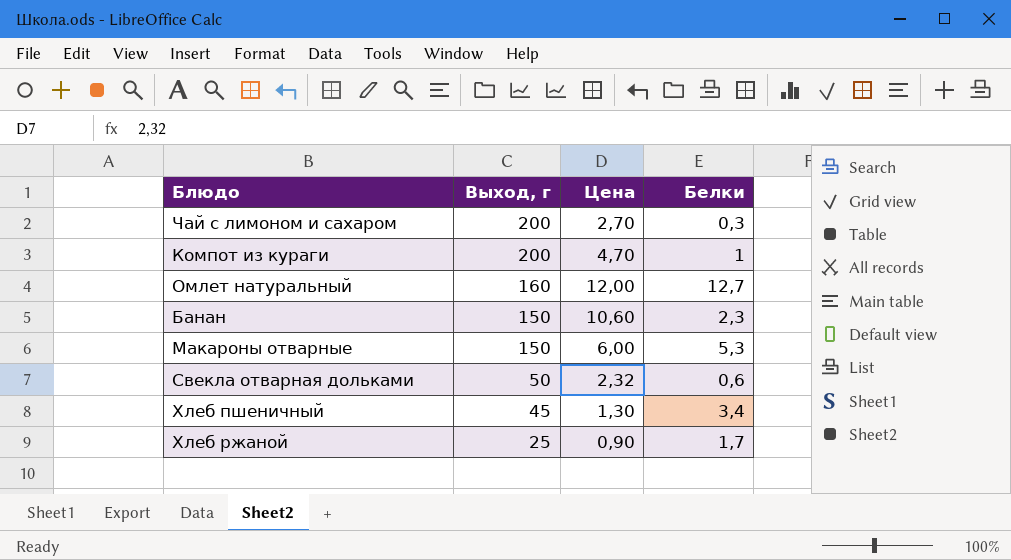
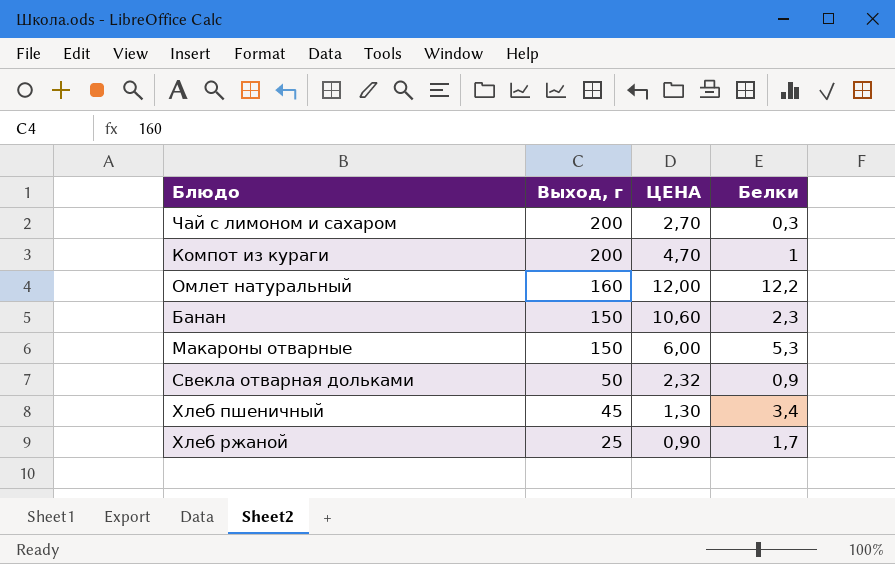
column name: Цена -> ЦЕНА
Омлет натуральный | Белки: 12,7 -> 12,2
Свекла отварная дольками | Белки: 0,6 -> 0,9

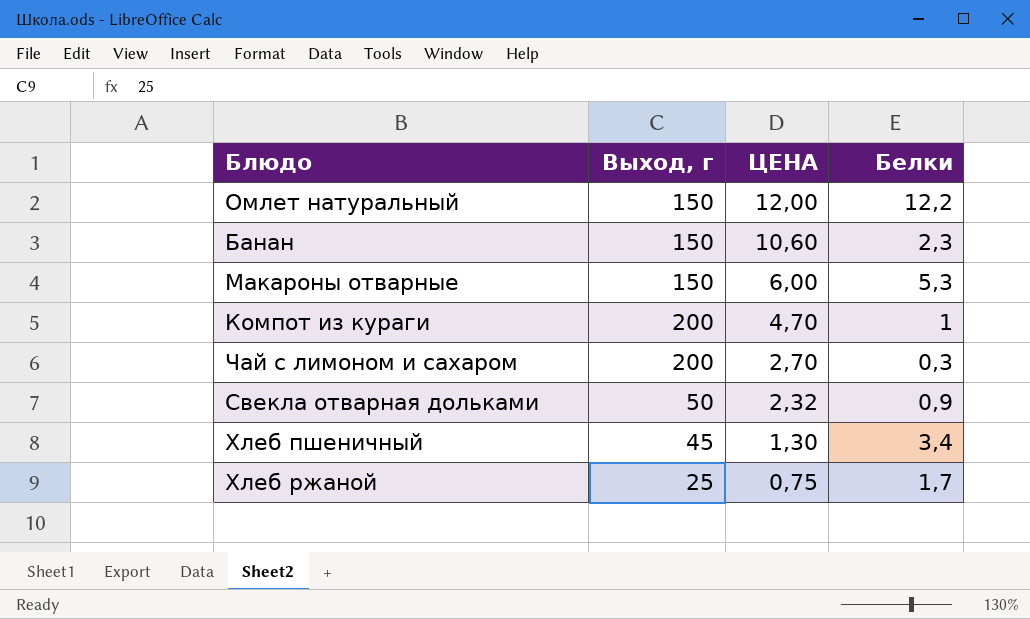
row order: Выход, г descending -> ЦЕНА descending
Омлет натуральный | Выход, г: 160 -> 150
Хлеб ржаной | ЦЕНА: 0,90 -> 0,75

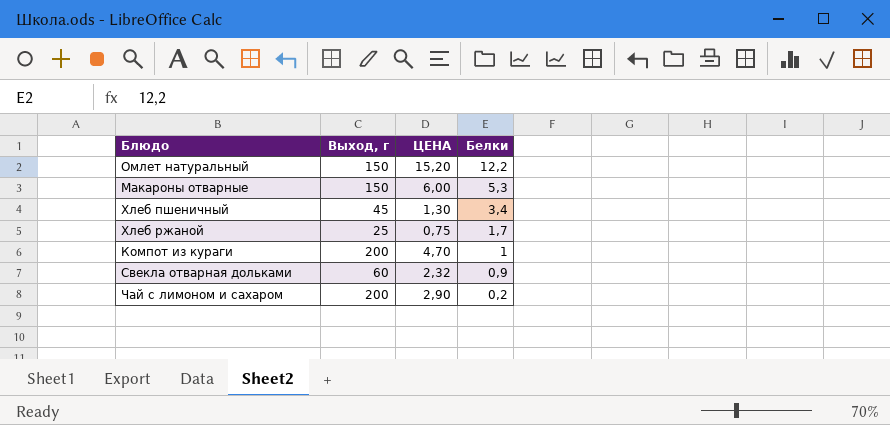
row order: ЦЕНА descending -> Белки descending
row Банан: 150 | 10,60 | 2,3 -> none
Омлет натуральный | ЦЕНА: 12,00 -> 15,20
Свекла отварная дольками | Выход, г: 50 -> 60
Чай с лимоном и сахаром | ЦЕНА: 2,70 -> 2,90
Чай с лимоном и сахаром | Белки: 0,3 -> 0,2

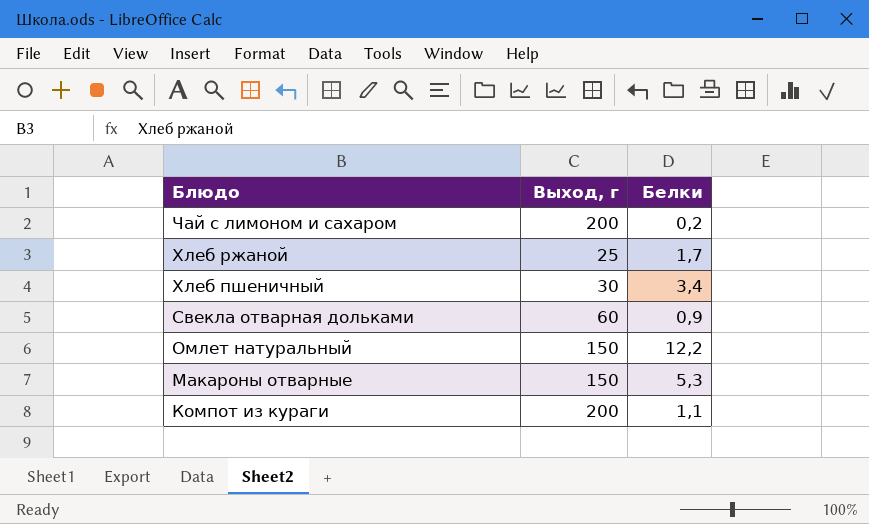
row order: Белки descending -> Блюдо descending
column ЦЕНА | position: 3 -> none
Хлеб пшеничный | Выход, г: 45 -> 30
Компот из кураги | Белки: 1 -> 1,1

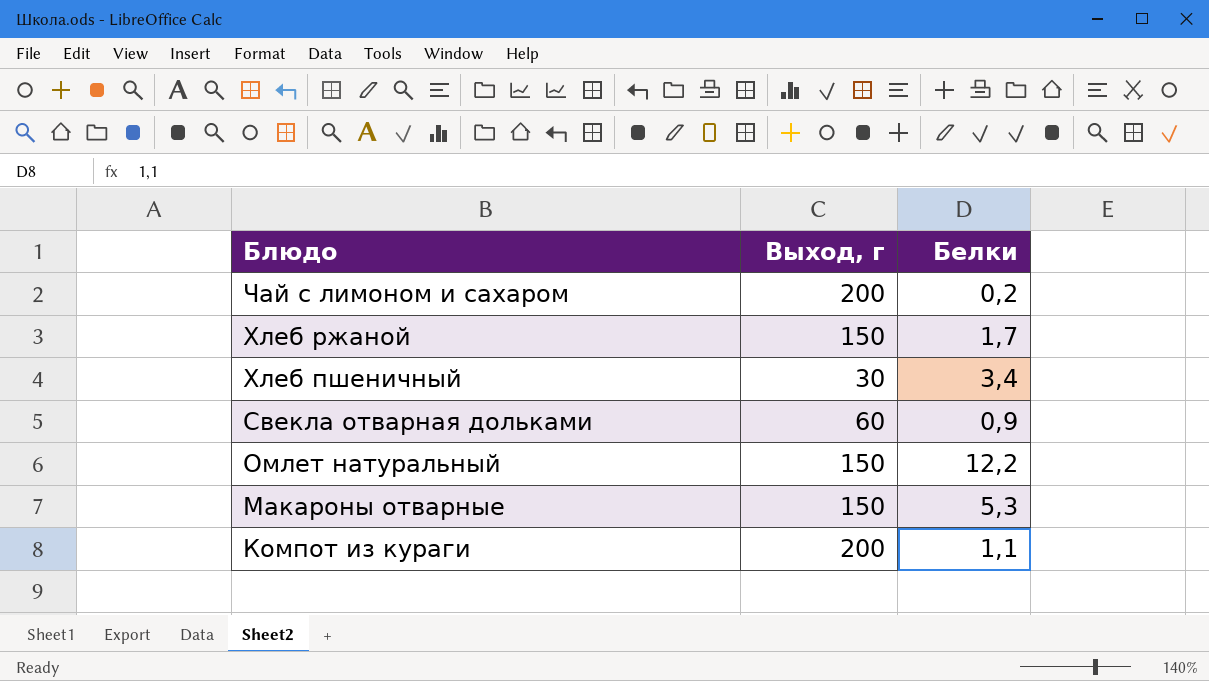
Хлеб ржаной | Выход, г: 25 -> 150

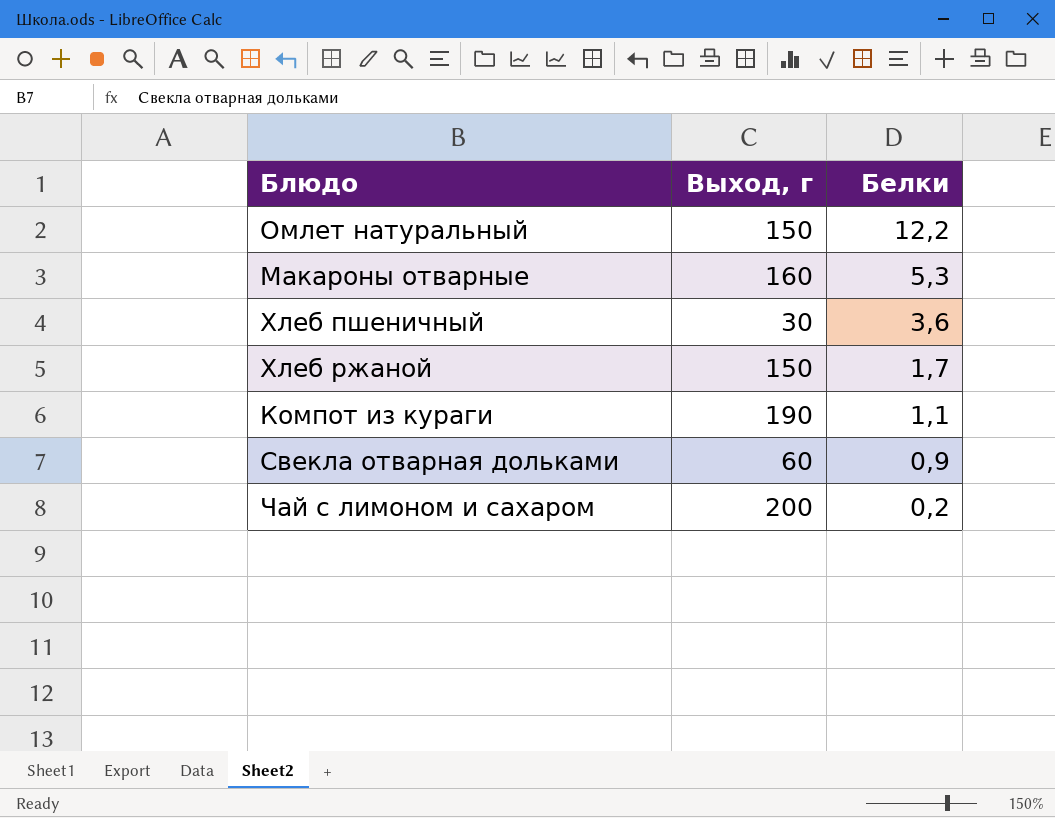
row order: Блюдо descending -> Белки descending
Макароны отварные | Выход, г: 150 -> 160
Хлеб пшеничный | Белки: 3,4 -> 3,6
Компот из кураги | Выход, г: 200 -> 190

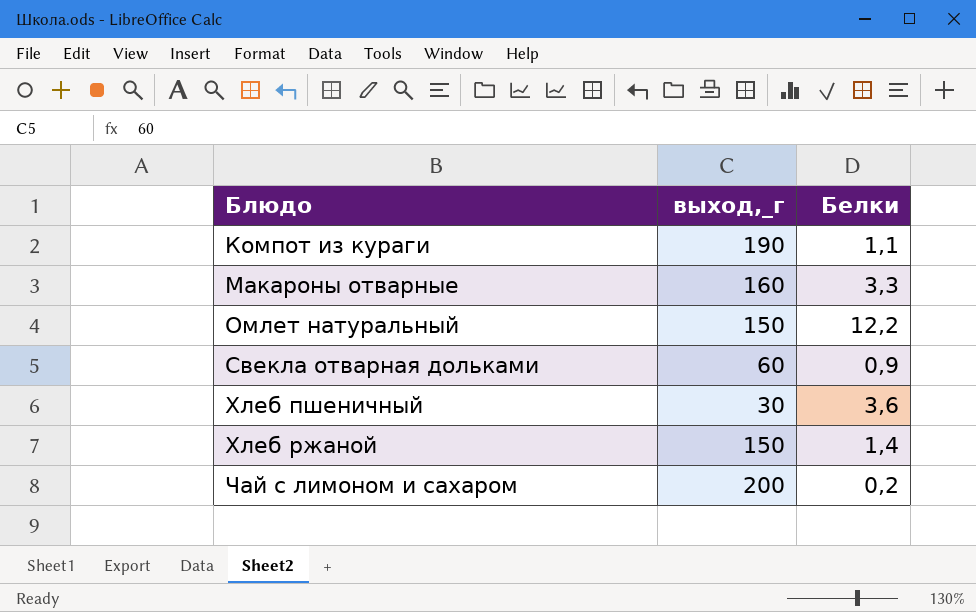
row order: Белки descending -> Блюдо ascending
column name: Выход, г -> выход,_г
Макароны отварные | Белки: 5,3 -> 3,3
Хлеб ржаной | Белки: 1,7 -> 1,4

